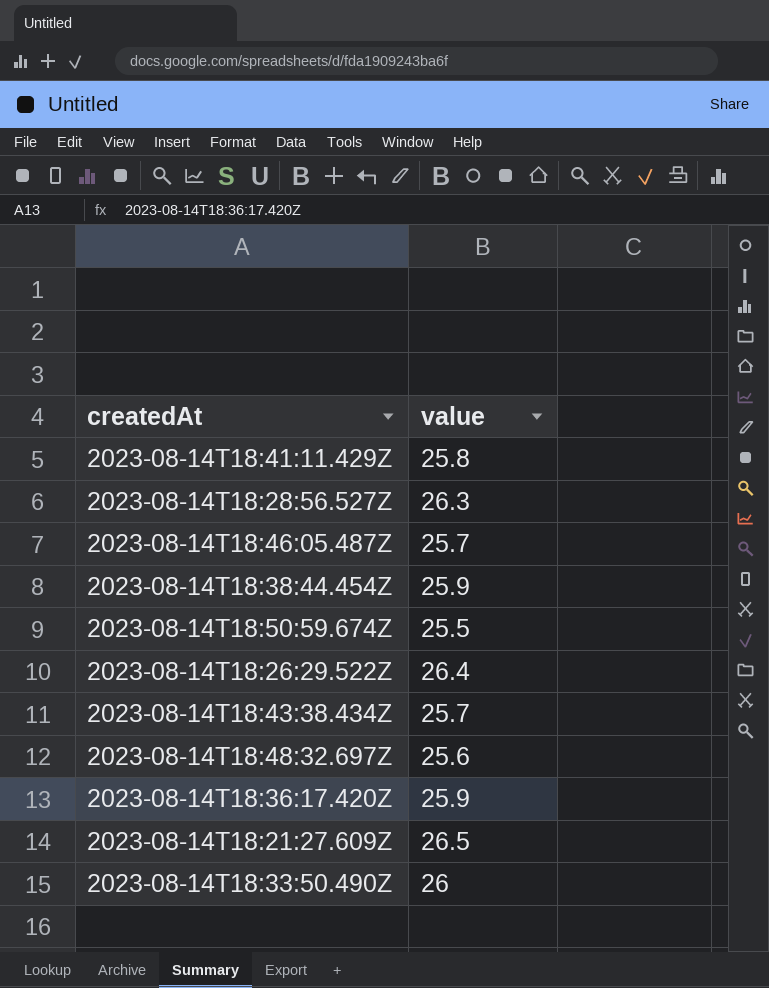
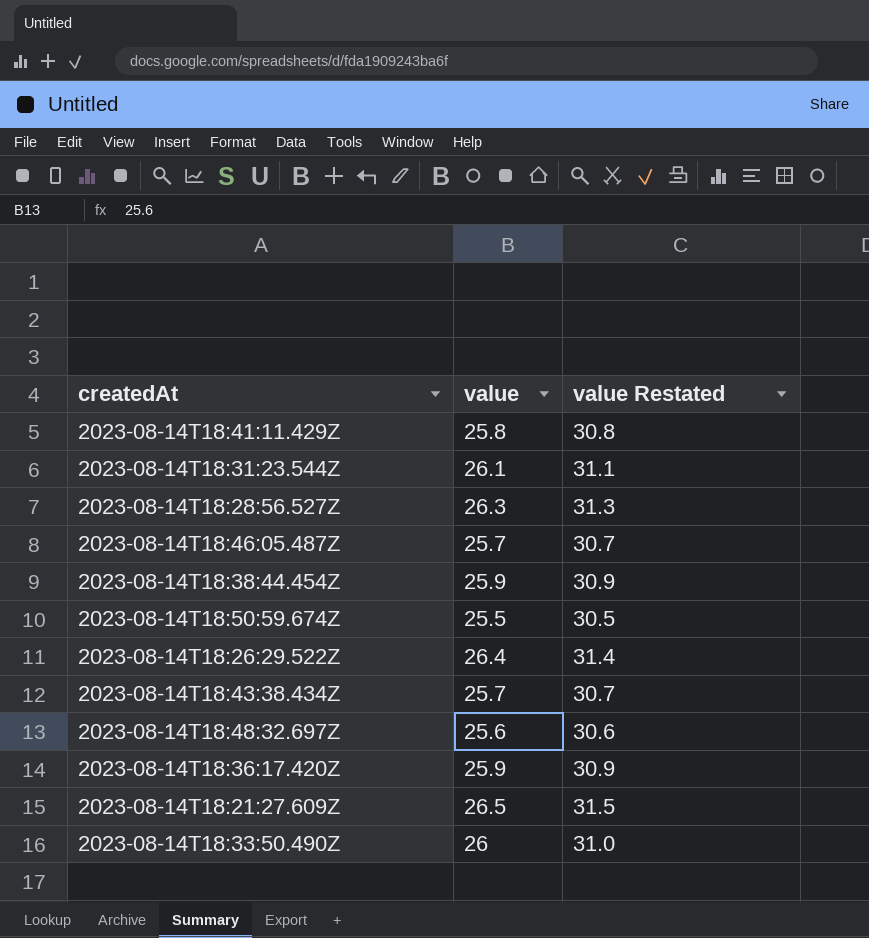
column value Restated | formula: none -> [value] + 5
row 2023-08-14T18:31:23.544Z: none -> 26.1 | 31.1

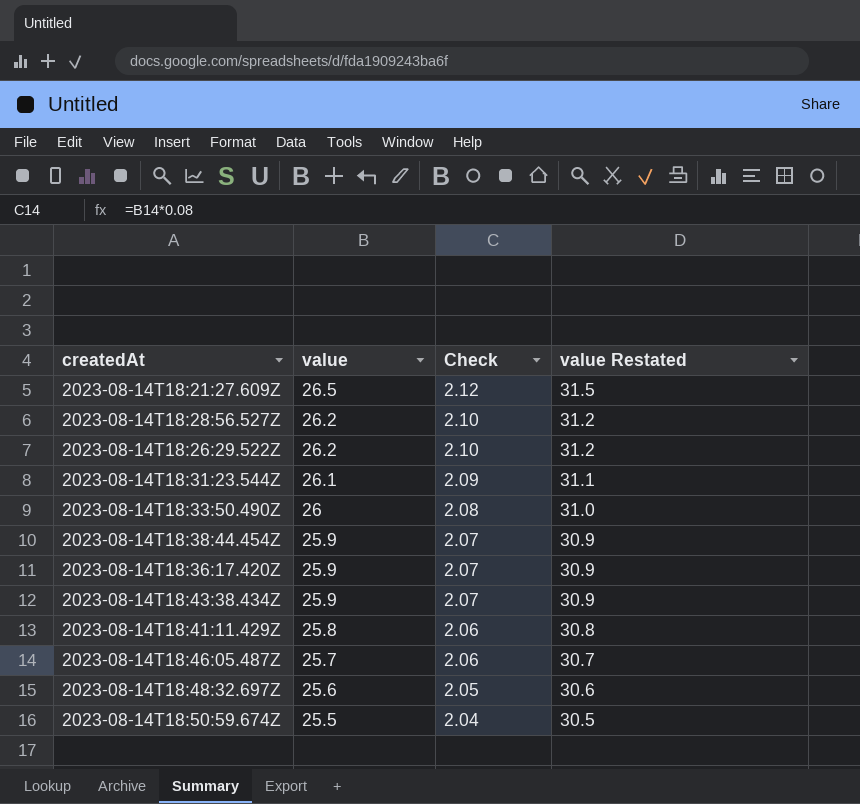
row order: none -> value descending
column Check | formula: none -> [value] * 0.08
2023-08-14T18:28:56.527Z | value: 26.3 -> 26.2
2023-08-14T18:28:56.527Z | value Restated: 31.3 -> 31.2
2023-08-14T18:26:29.522Z | value: 26.4 -> 26.2
2023-08-14T18:26:29.522Z | value Restated: 31.4 -> 31.2
2023-08-14T18:43:38.434Z | value: 25.7 -> 25.9
2023-08-14T18:43:38.434Z | value Restated: 30.7 -> 30.9

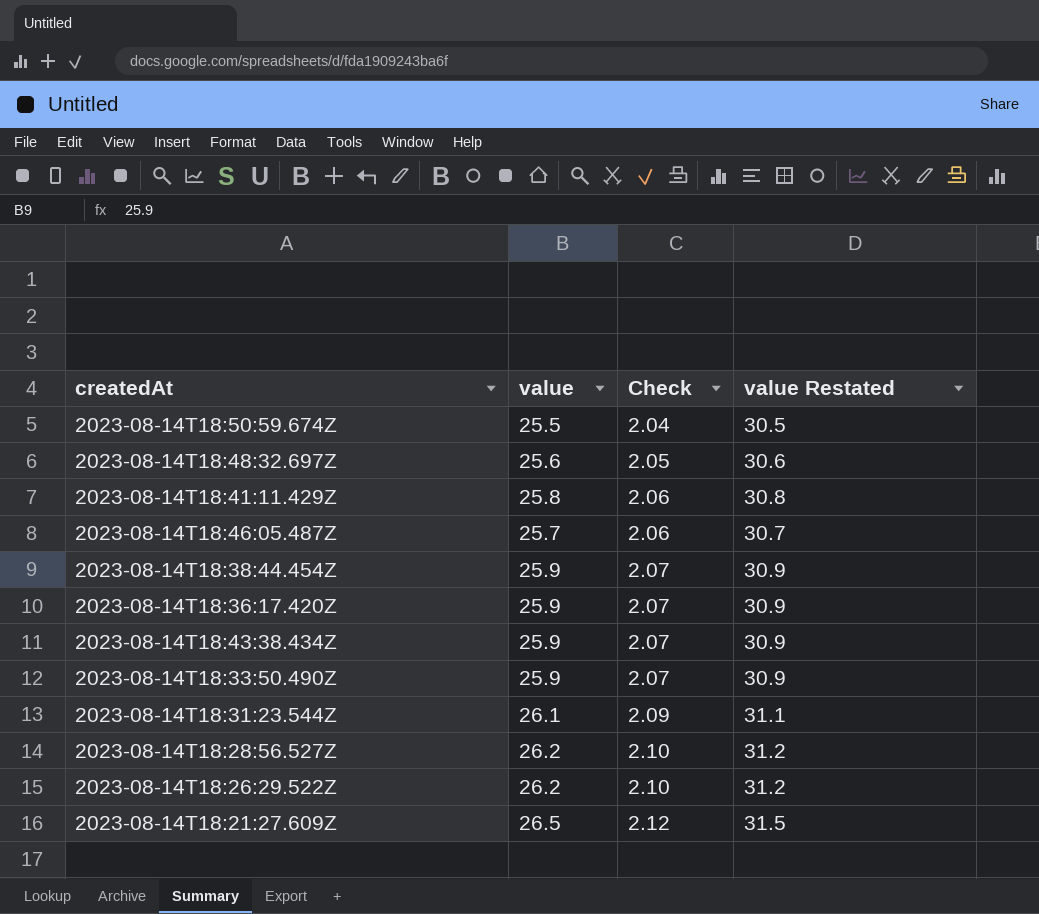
row order: value descending -> Check ascending
2023-08-14T18:33:50.490Z | value: 26 -> 25.9
2023-08-14T18:33:50.490Z | Check: 2.08 -> 2.07
2023-08-14T18:33:50.490Z | value Restated: 31.0 -> 30.9

